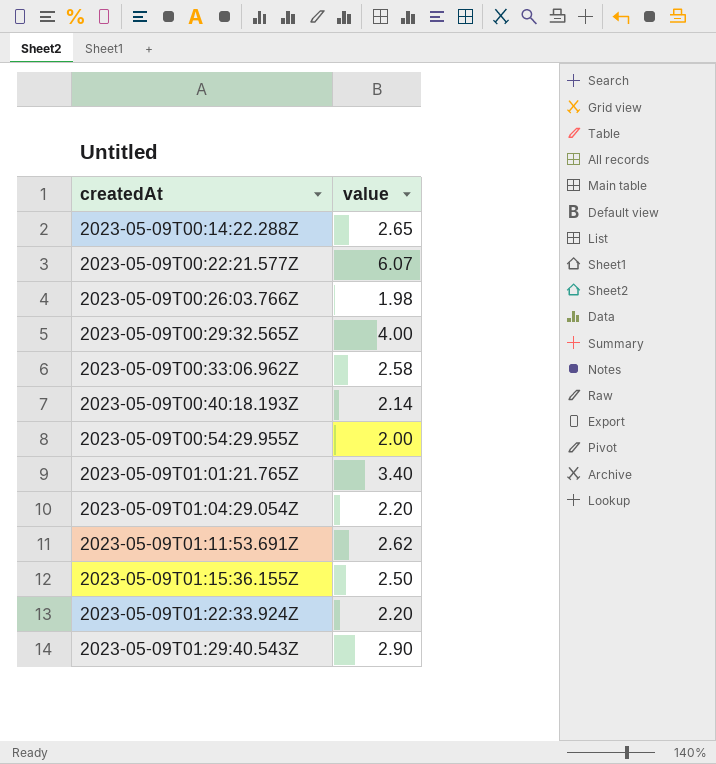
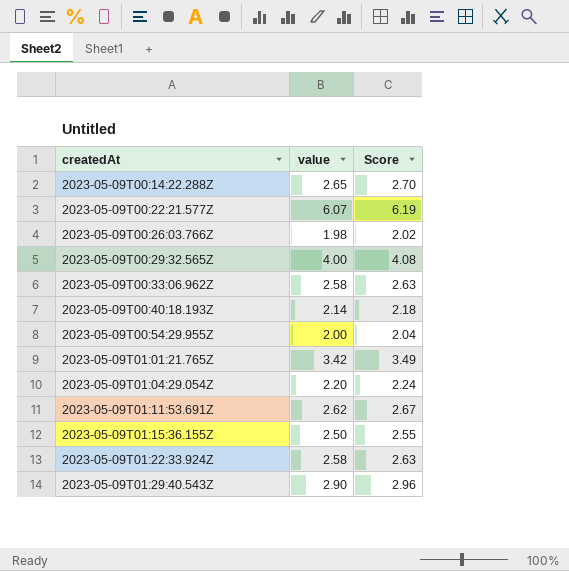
column Score | formula: none -> [value] * 1.02
2023-05-09T01:01:21.765Z | value: 3.40 -> 3.42
2023-05-09T01:22:33.924Z | value: 2.20 -> 2.58

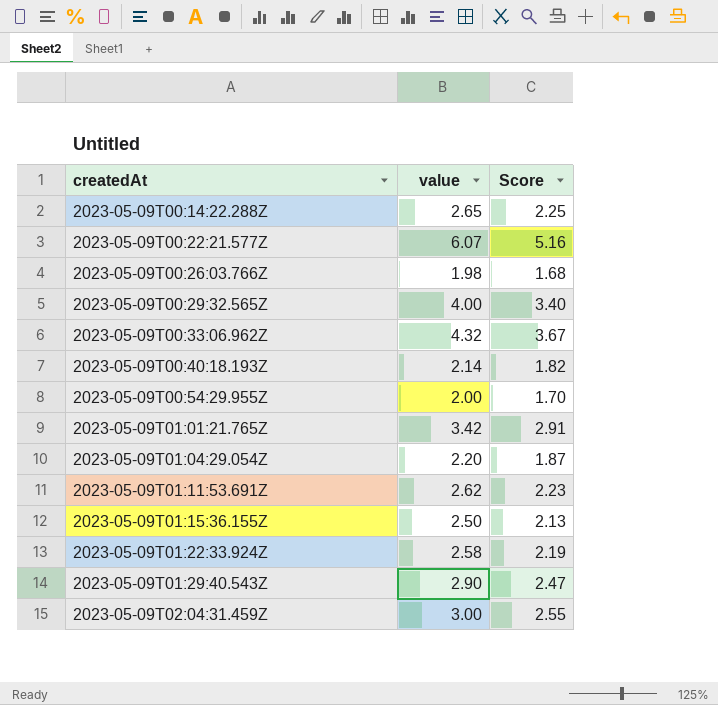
column Score | formula: [value] * 1.02 -> [value] * 0.85
2023-05-09T00:33:06.962Z | value: 2.58 -> 4.32
row 2023-05-09T02:04:31.459Z: none -> 3.00 | 2.55

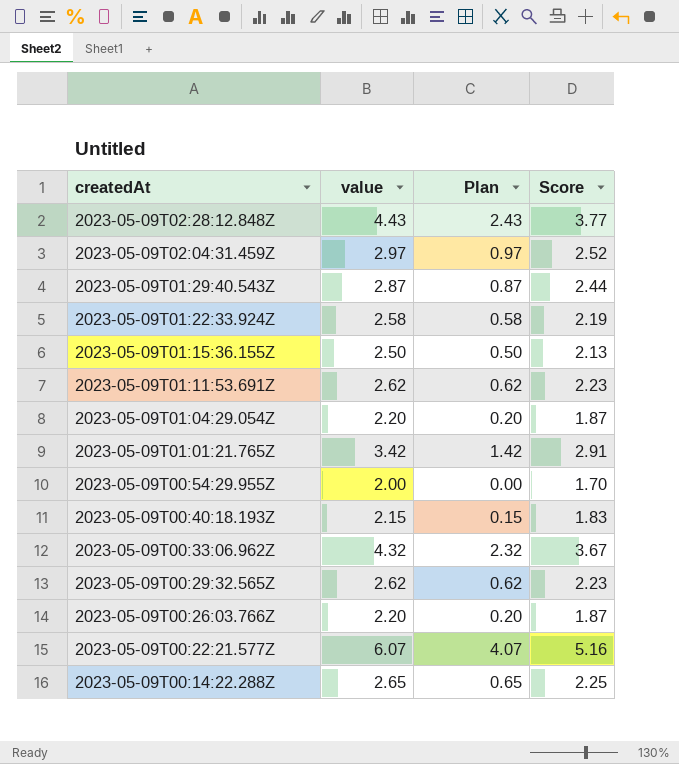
row order: createdAt ascending -> createdAt descending
column Plan | formula: none -> [value] - 2
row 2023-05-09T02:28:12.848Z: none -> 4.43 | 2.43 | 3.77
2023-05-09T02:04:31.459Z | value: 3.00 -> 2.97
2023-05-09T02:04:31.459Z | Score: 2.55 -> 2.52
2023-05-09T01:29:40.543Z | value: 2.90 -> 2.87
2023-05-09T01:29:40.543Z | Score: 2.47 -> 2.44
2023-05-09T00:40:18.193Z | value: 2.14 -> 2.15
2023-05-09T00:40:18.193Z | Score: 1.82 -> 1.83
2023-05-09T00:29:32.565Z | value: 4.00 -> 2.62
2023-05-09T00:29:32.565Z | Score: 3.40 -> 2.23
2023-05-09T00:26:03.766Z | value: 1.98 -> 2.20
2023-05-09T00:26:03.766Z | Score: 1.68 -> 1.87

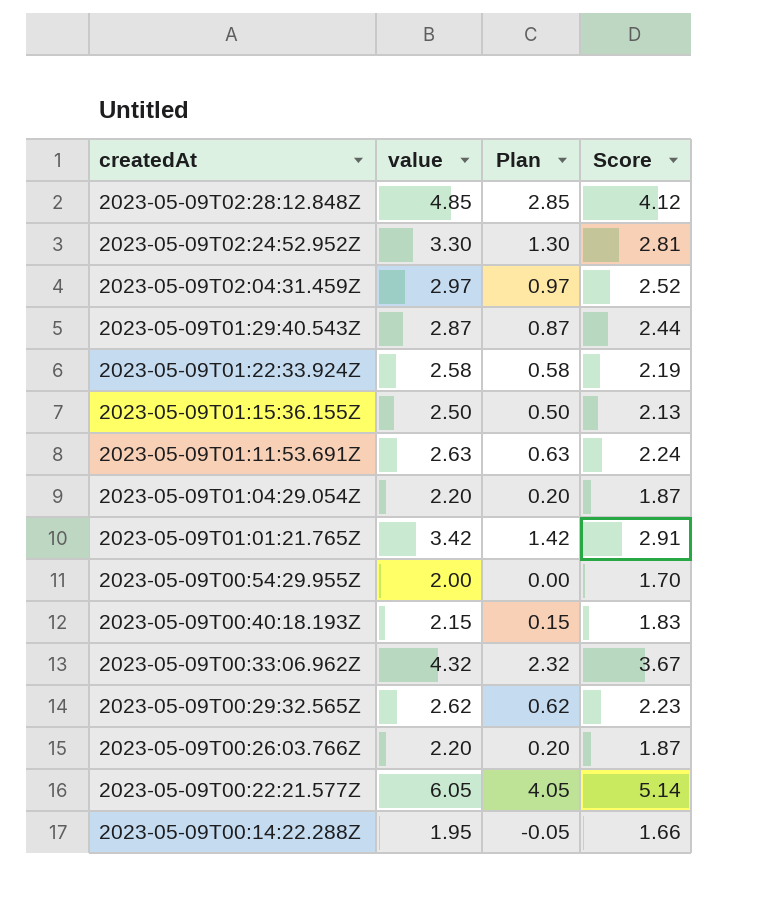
2023-05-09T02:28:12.848Z | value: 4.43 -> 4.85
2023-05-09T02:28:12.848Z | Plan: 2.43 -> 2.85
2023-05-09T02:28:12.848Z | Score: 3.77 -> 4.12
row 2023-05-09T02:24:52.952Z: none -> 3.30 | 1.30 | 2.81
2023-05-09T01:11:53.691Z | value: 2.62 -> 2.63
2023-05-09T01:11:53.691Z | Plan: 0.62 -> 0.63
2023-05-09T01:11:53.691Z | Score: 2.23 -> 2.24
2023-05-09T00:22:21.577Z | value: 6.07 -> 6.05
2023-05-09T00:22:21.577Z | Plan: 4.07 -> 4.05
2023-05-09T00:22:21.577Z | Score: 5.16 -> 5.14
2023-05-09T00:14:22.288Z | value: 2.65 -> 1.95
2023-05-09T00:14:22.288Z | Plan: 0.65 -> -0.05
2023-05-09T00:14:22.288Z | Score: 2.25 -> 1.66

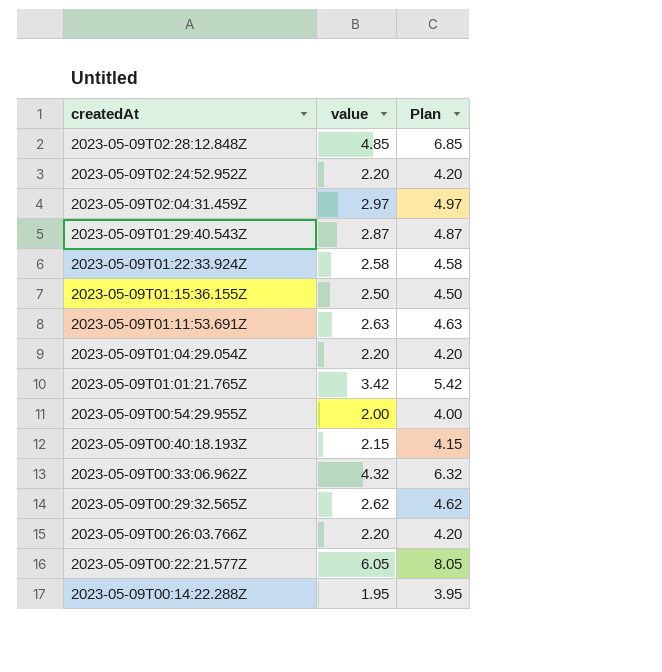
column Score | formula: [value] * 0.85 -> none
column Plan | formula: [value] - 2 -> [value] + 2
2023-05-09T02:24:52.952Z | value: 3.30 -> 2.20

